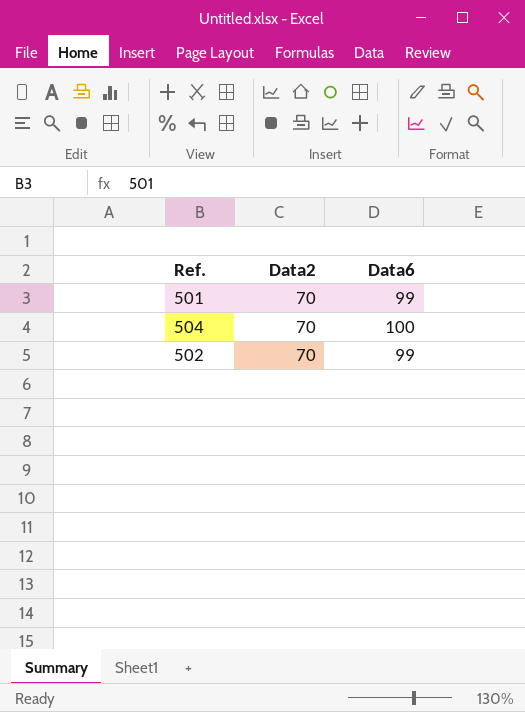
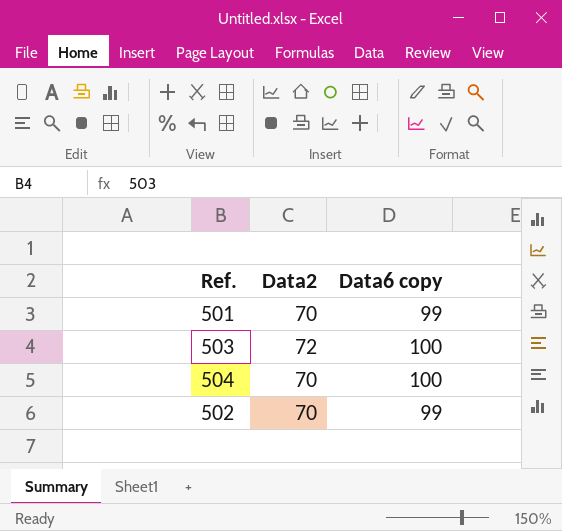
column name: Data6 -> Data6 copy
row 503: none -> 72 | 100

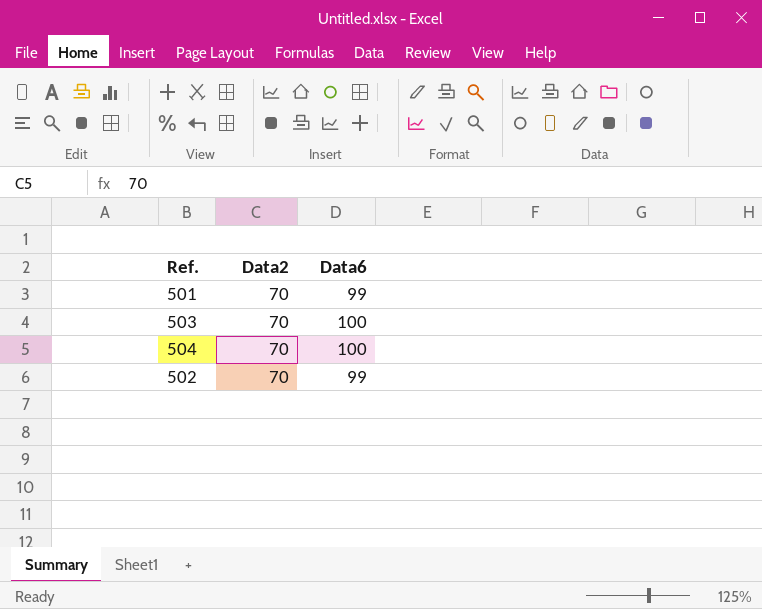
column name: Data6 copy -> Data6
503 | Data2: 72 -> 70

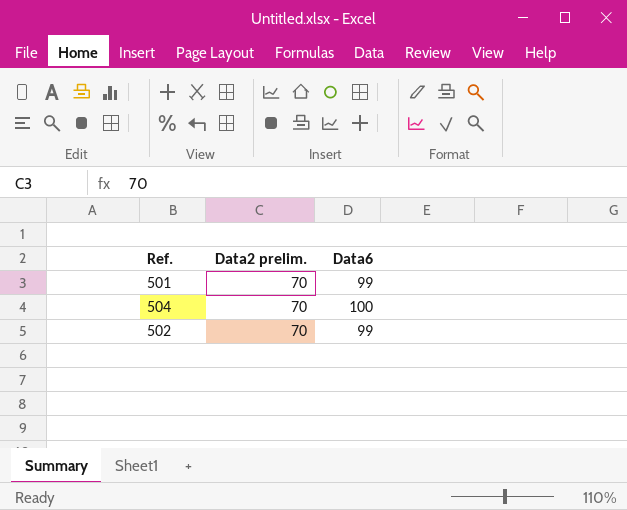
column name: Data2 -> Data2 prelim.
row 503: 70 | 100 -> none

